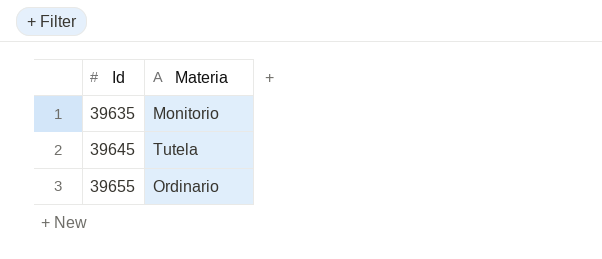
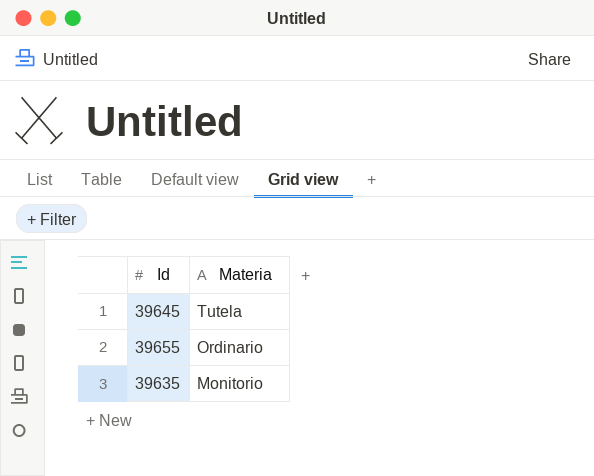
row order: Id ascending -> Materia descending

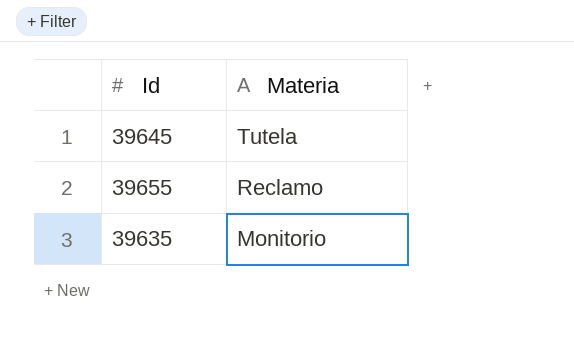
39655 | Materia: Ordinario -> Reclamo

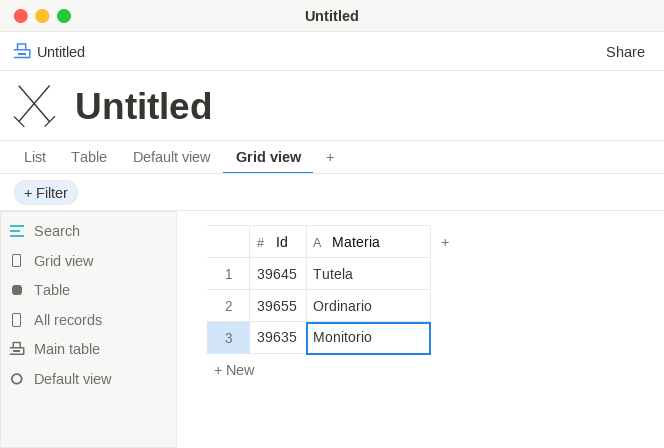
39655 | Materia: Reclamo -> Ordinario

